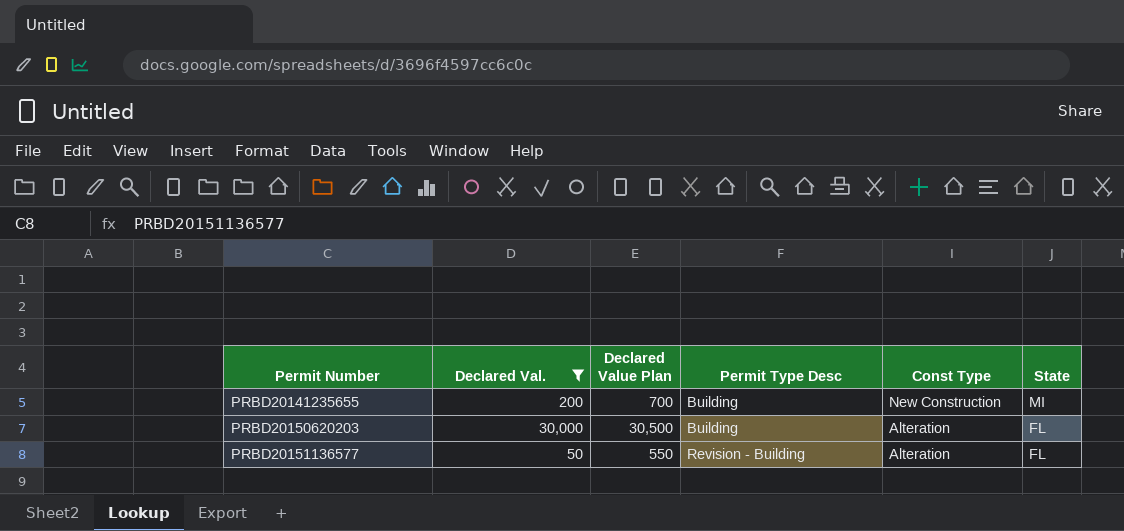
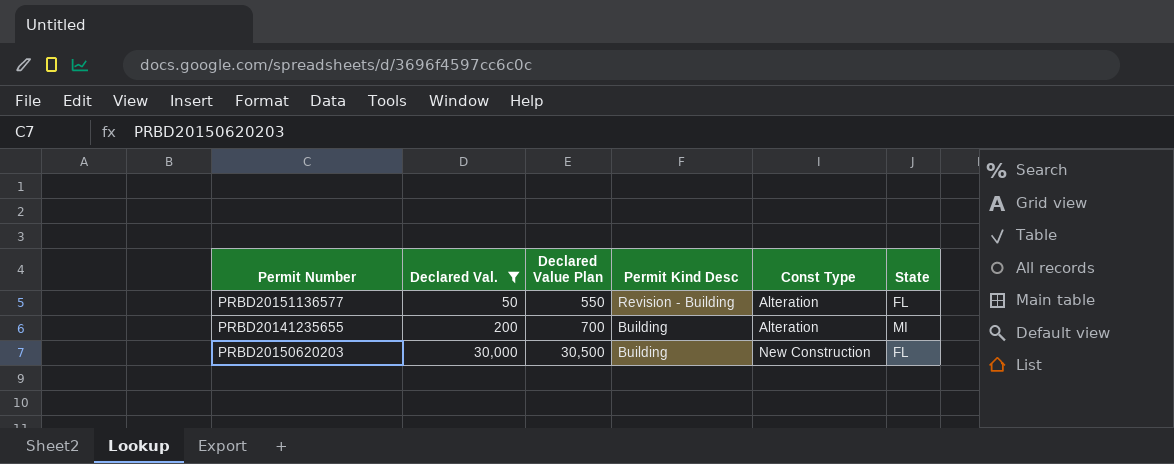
row order: Permit Number ascending -> Declared Val. ascending
column name: Permit Type Desc -> Permit Kind Desc
PRBD20141235655 | Const Type: New Construction -> Alteration
PRBD20150620203 | Const Type: Alteration -> New Construction

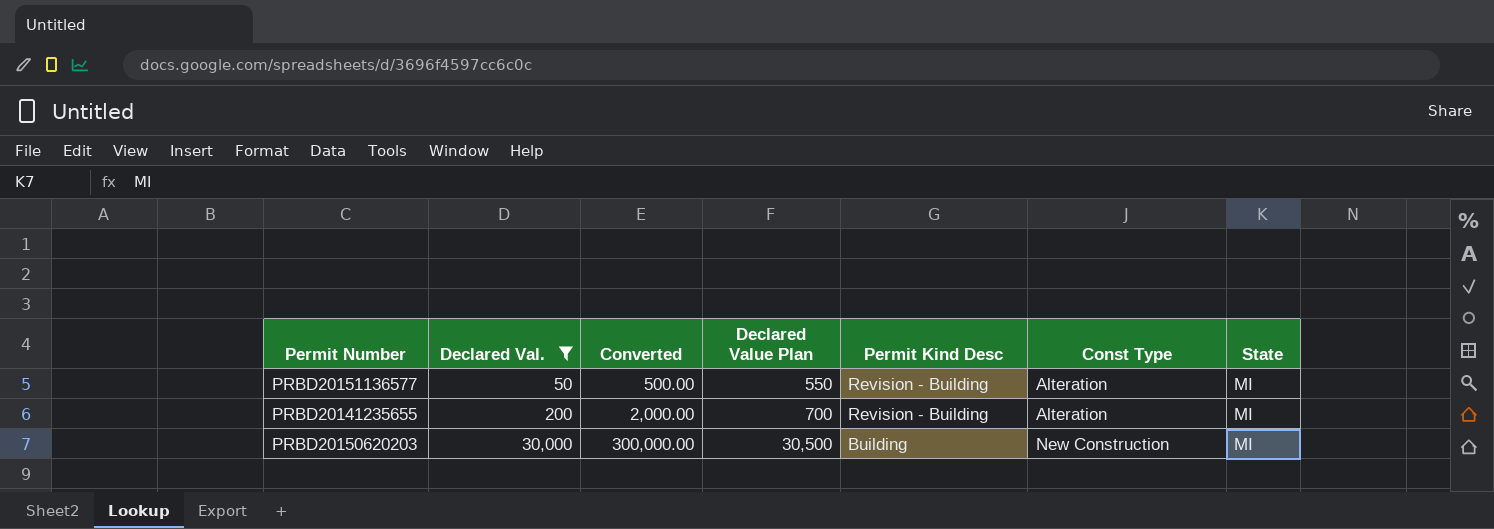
column Converted | formula: none -> [Declared Val.] * 10
PRBD20151136577 | State: FL -> MI
PRBD20141235655 | Permit Kind Desc: Building -> Revision - Building
PRBD20150620203 | State: FL -> MI

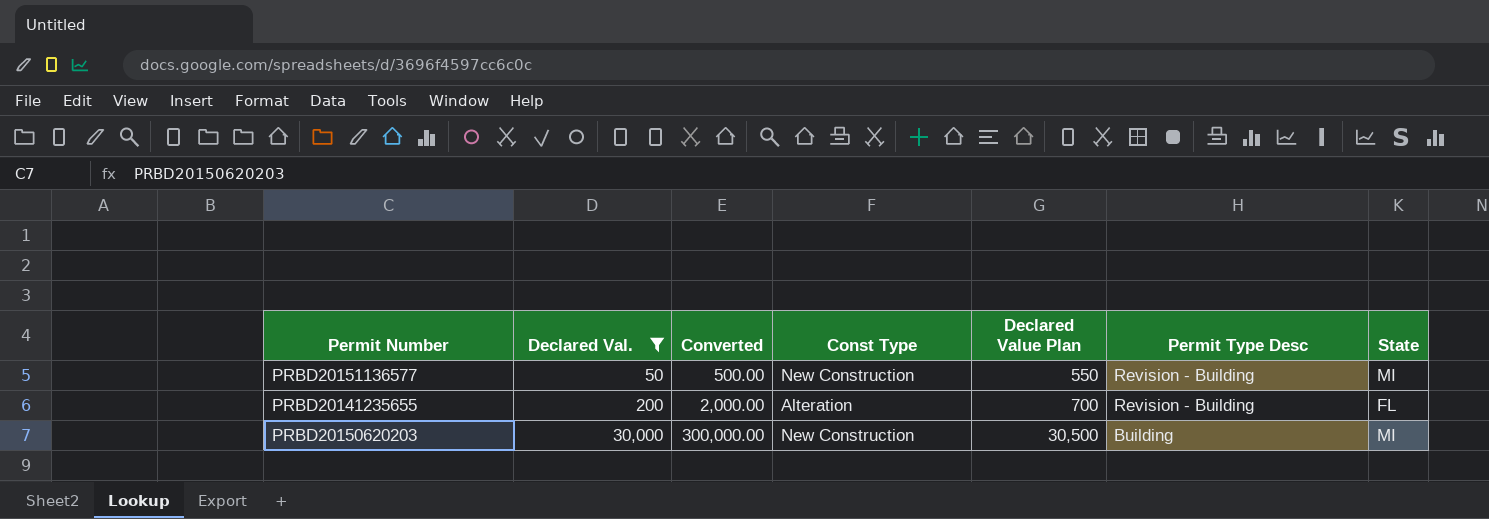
column Const Type | position: 6 -> 4
column name: Permit Kind Desc -> Permit Type Desc
PRBD20151136577 | Const Type: Alteration -> New Construction
PRBD20141235655 | State: MI -> FL

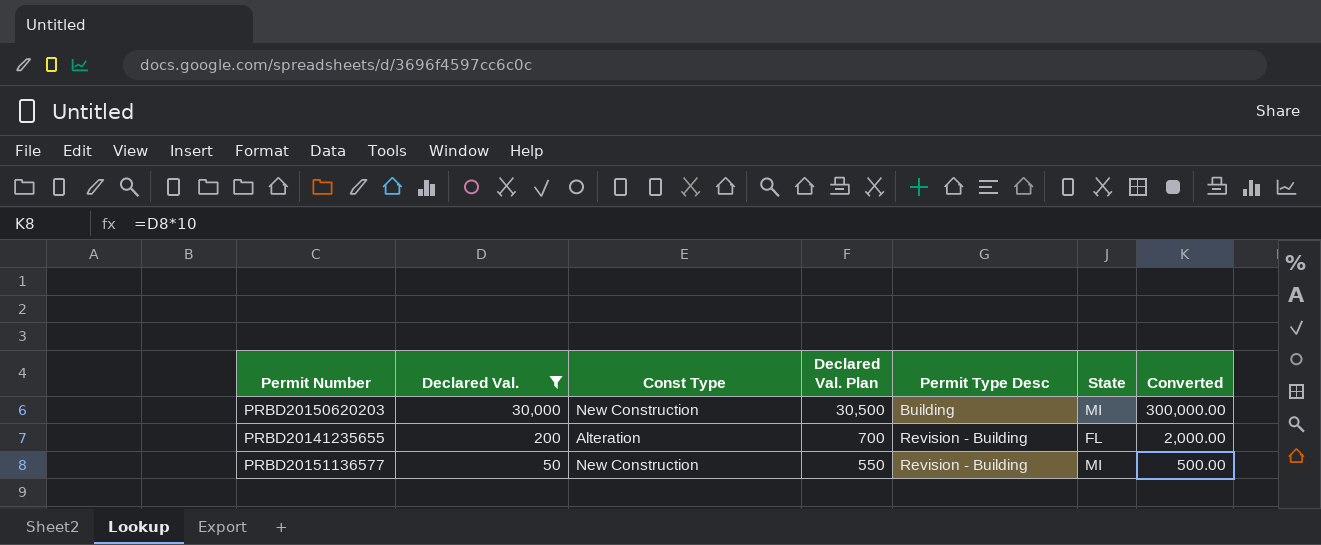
row order: Declared Val. ascending -> Declared Val. descending
column name: Declared Value Plan -> Declared Val. Plan
column Converted | position: 3 -> 7

